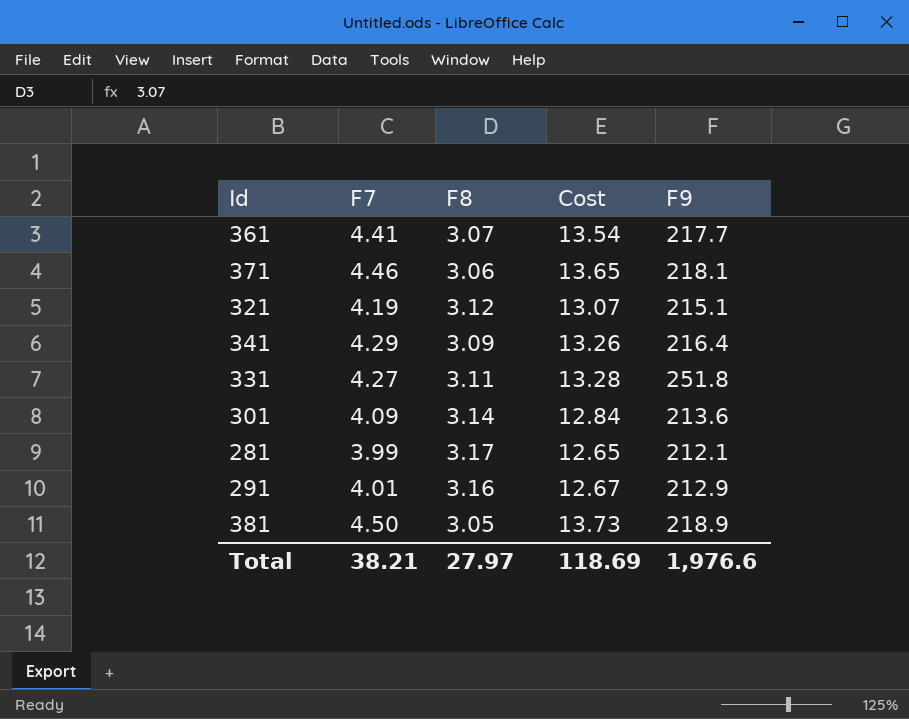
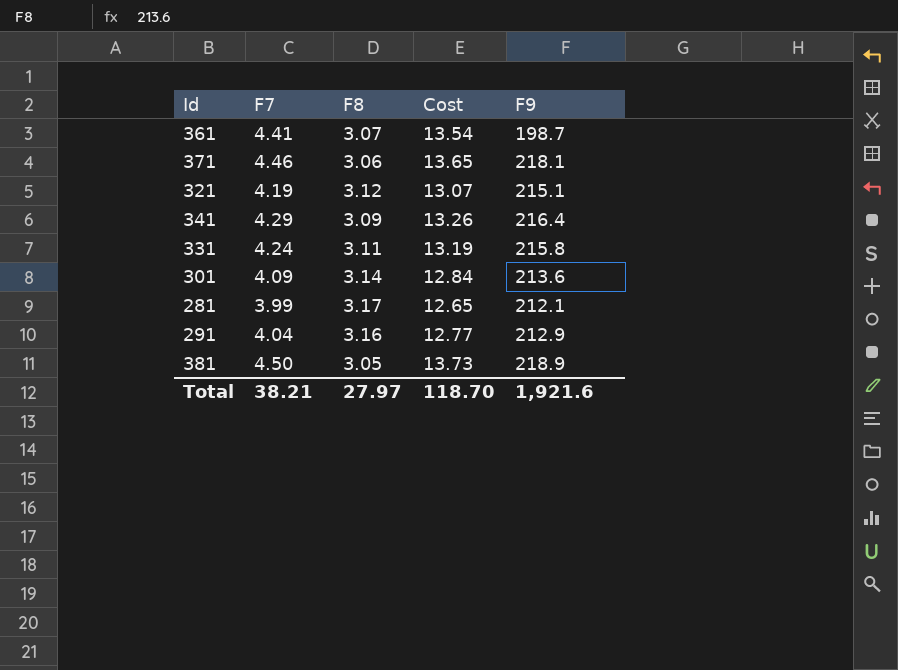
361 | F9: 217.7 -> 198.7
331 | F7: 4.27 -> 4.24
331 | Cost: 13.28 -> 13.19
331 | F9: 251.8 -> 215.8
291 | F7: 4.01 -> 4.04
291 | Cost: 12.67 -> 12.77
Total | Cost: 118.69 -> 118.70
Total | F9: 1,976.6 -> 1,921.6

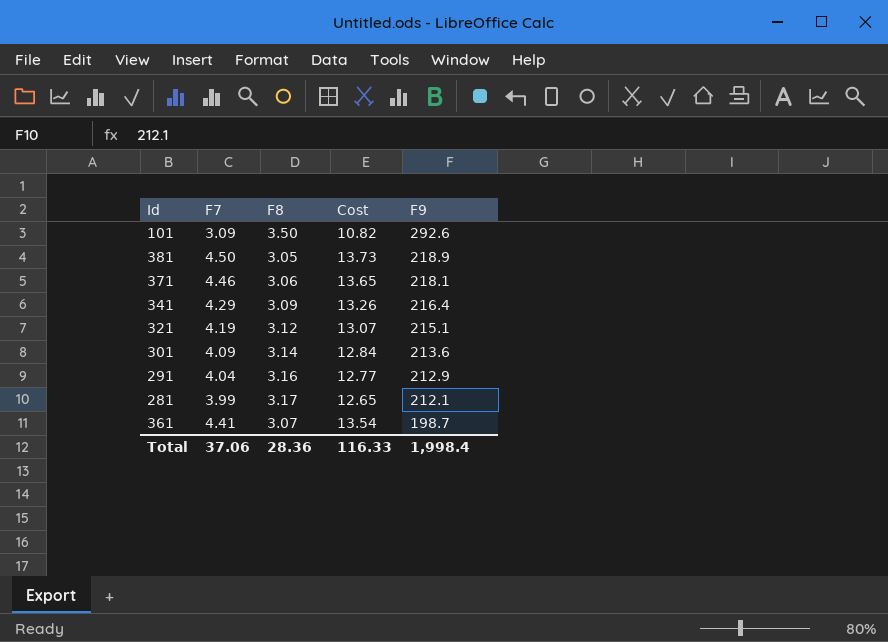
row order: none -> F9 descending
row 331: 4.24 | 3.11 | 13.19 | 215.8 -> none
row 101: none -> 3.09 | 3.50 | 10.82 | 292.6
Total | F7: 38.21 -> 37.06
Total | F8: 27.97 -> 28.36
Total | Cost: 118.70 -> 116.33
Total | F9: 1,921.6 -> 1,998.4

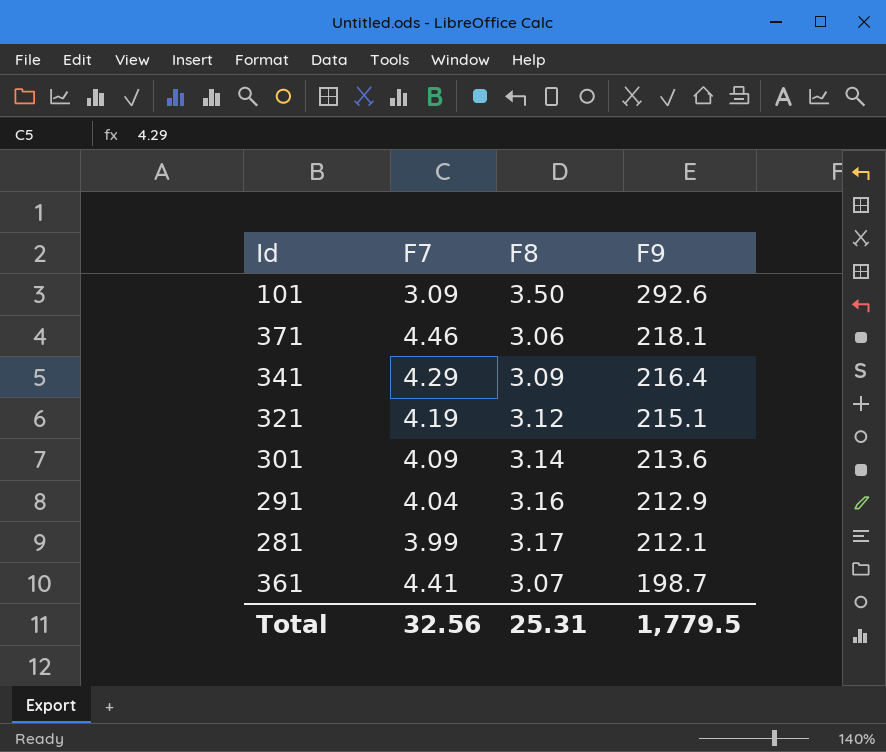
column Cost | formula: [F7] * [F8] -> none
row 381: 4.50 | 3.05 | 13.73 | 218.9 -> none
Total | F7: 37.06 -> 32.56
Total | F8: 28.36 -> 25.31
Total | F9: 1,998.4 -> 1,779.5

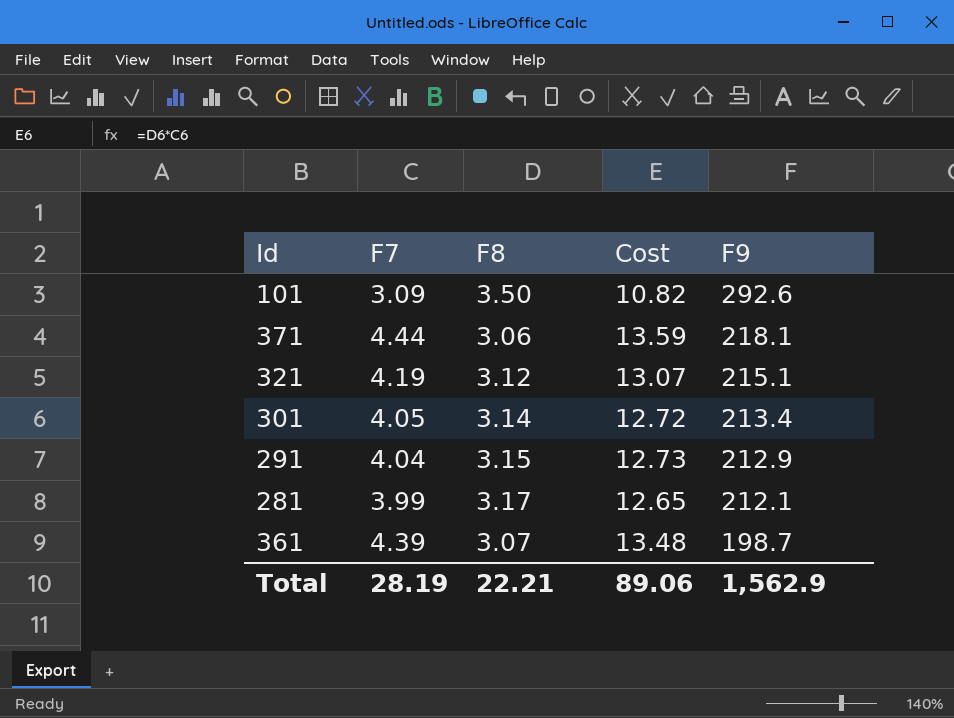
column Cost | formula: none -> [F7] * [F8]
row 341: 4.29 | 3.09 | 216.4 -> none
371 | F7: 4.46 -> 4.44
301 | F7: 4.09 -> 4.05
301 | F9: 213.6 -> 213.4
291 | F8: 3.16 -> 3.15
361 | F7: 4.41 -> 4.39
Total | F7: 32.56 -> 28.19
Total | F8: 25.31 -> 22.21
Total | F9: 1,779.5 -> 1,562.9

